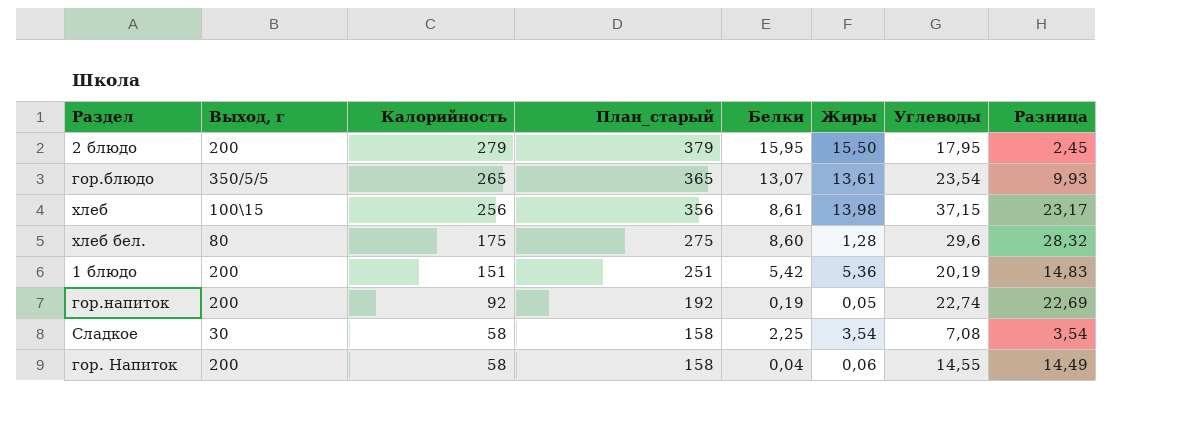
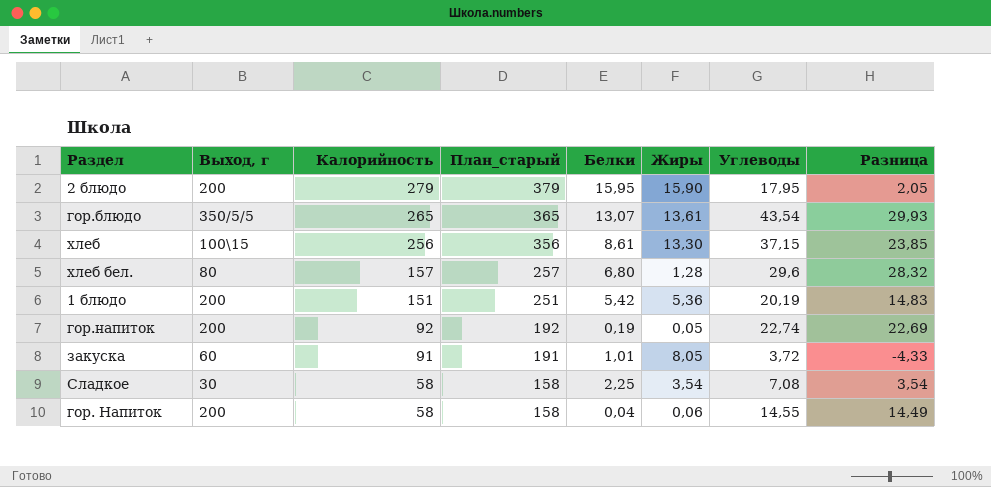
2 блюдо | Жиры: 15,50 -> 15,90
2 блюдо | Разница: 2,45 -> 2,05
гор.блюдо | Углеводы: 23,54 -> 43,54
гор.блюдо | Разница: 9,93 -> 29,93
хлеб | Жиры: 13,98 -> 13,30
хлеб | Разница: 23,17 -> 23,85
хлеб бел. | Калорийность: 175 -> 157
хлеб бел. | План_старый: 275 -> 257
хлеб бел. | Белки: 8,60 -> 6,80
row закуска: none -> 60 | 91 | 191 | 1,01 | 8,05 | 3,72 | -4,33

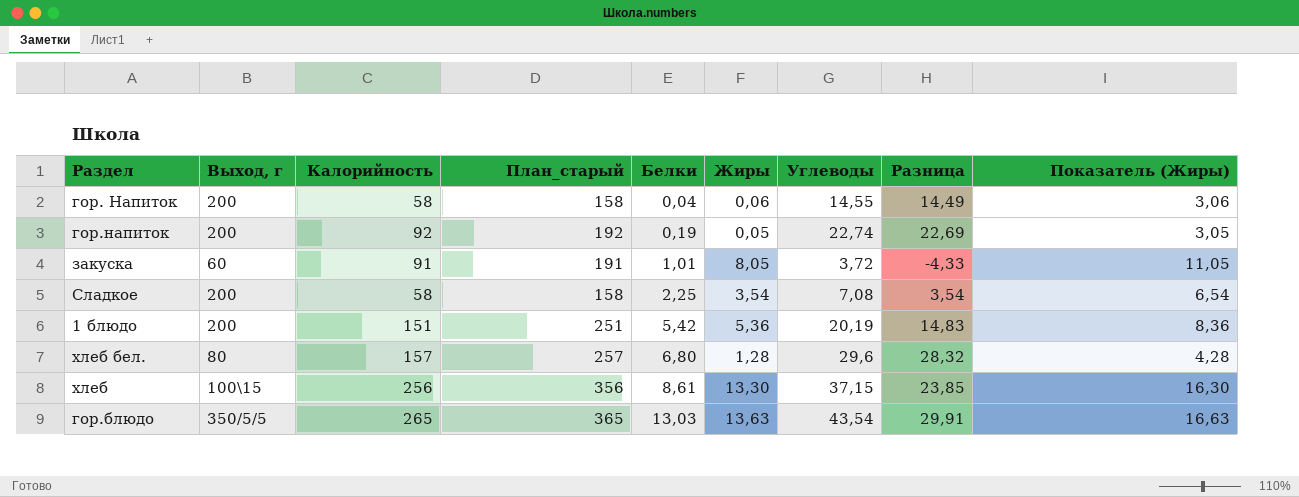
row order: Калорийность descending -> Белки ascending
column Показатель (Жиры) | formula: none -> [Жиры] + 3
row 2 блюдо: 200 | 279 | 379 | 15,95 | 15,90 | 17,95 | 2,05 -> none
Сладкое | Выход, г: 30 -> 200
гор.блюдо | Белки: 13,07 -> 13,03
гор.блюдо | Жиры: 13,61 -> 13,63
гор.блюдо | Разница: 29,93 -> 29,91

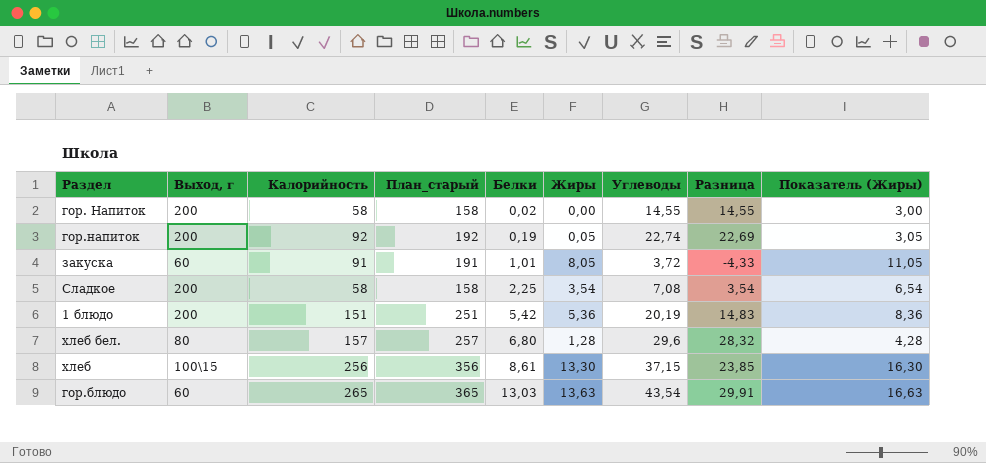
гор. Напиток | Белки: 0,04 -> 0,02
гор. Напиток | Жиры: 0,06 -> 0,00
гор. Напиток | Разница: 14,49 -> 14,55
гор. Напиток | Показатель (Жиры): 3,06 -> 3,00
гор.блюдо | Выход, г: 350/5/5 -> 60

